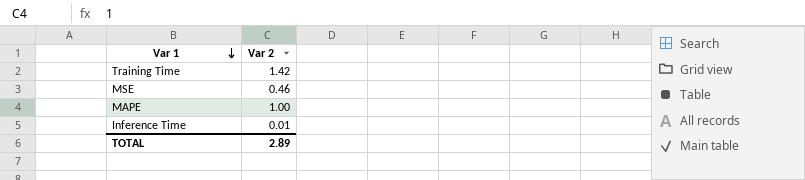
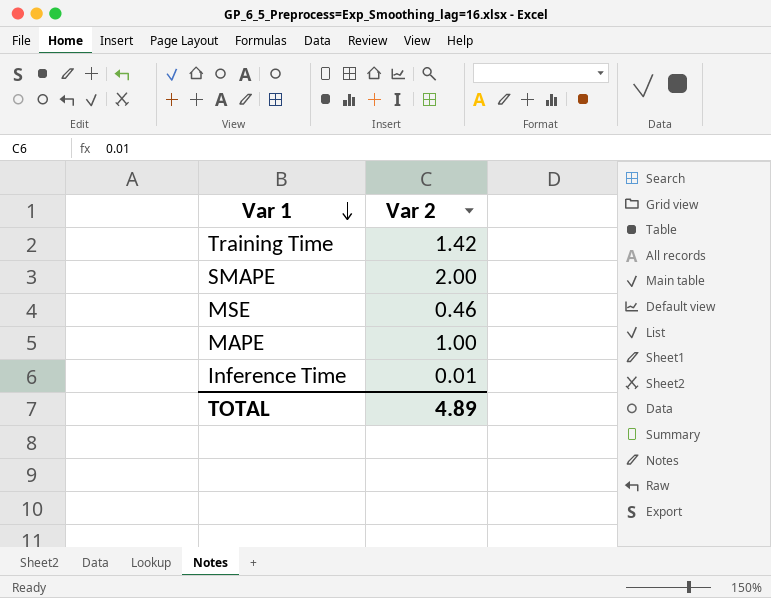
row SMAPE: none -> 2.00
TOTAL | Var 2: 2.89 -> 4.89

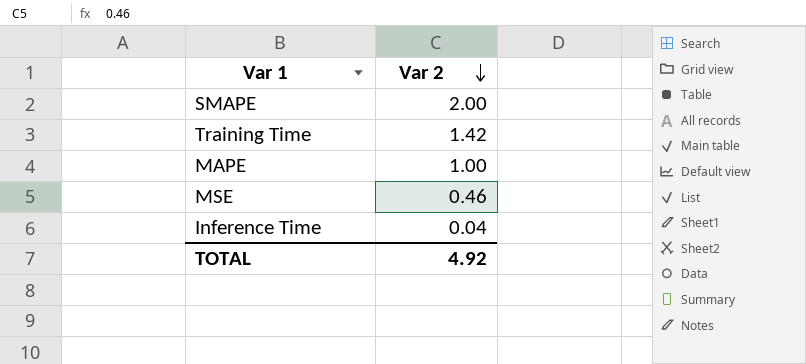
row order: Var 1 descending -> Var 2 descending
Inference Time | Var 2: 0.01 -> 0.04
TOTAL | Var 2: 4.89 -> 4.92

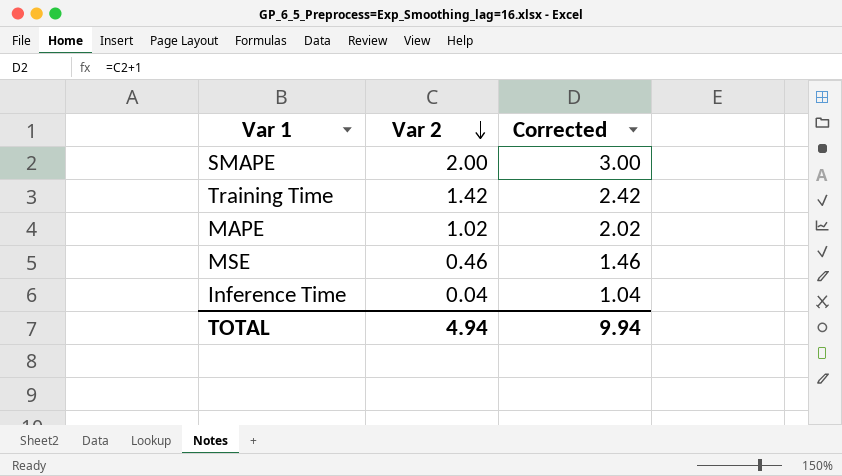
column Corrected | formula: none -> [Var 2] + 1
MAPE | Var 2: 1.00 -> 1.02
TOTAL | Var 2: 4.92 -> 4.94

